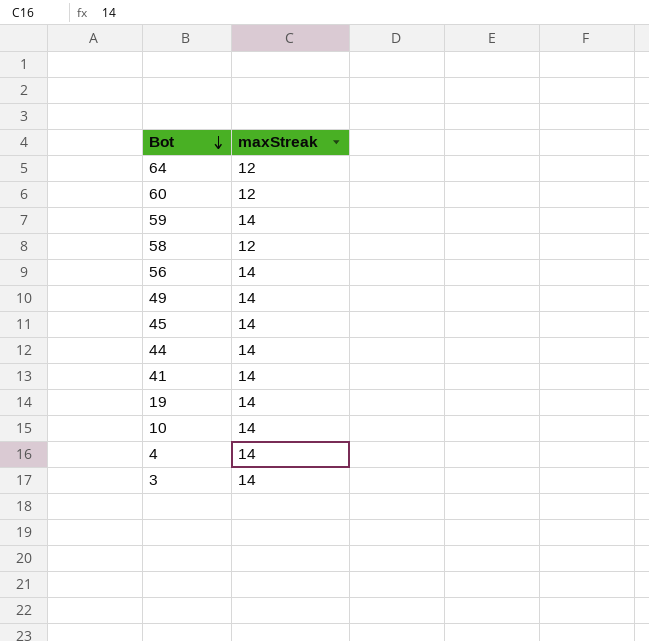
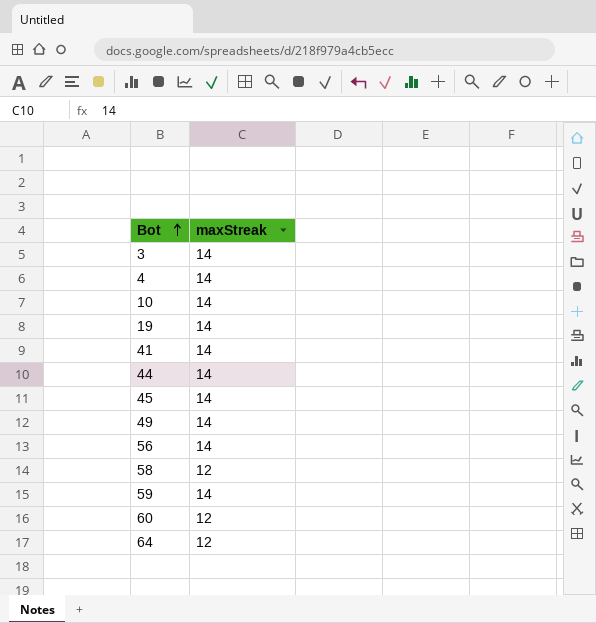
row order: Bot descending -> Bot ascending

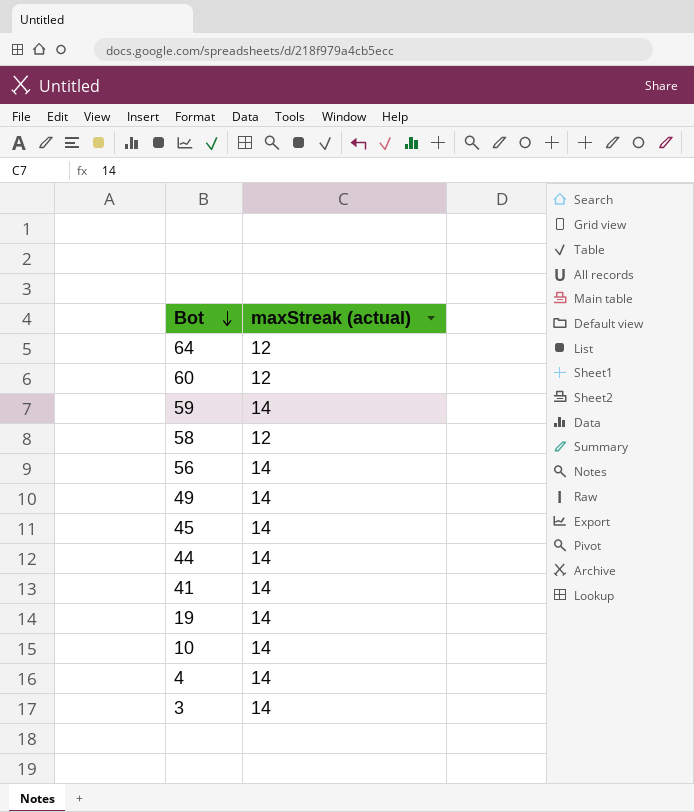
row order: Bot ascending -> Bot descending
column name: maxStreak -> maxStreak (actual)

